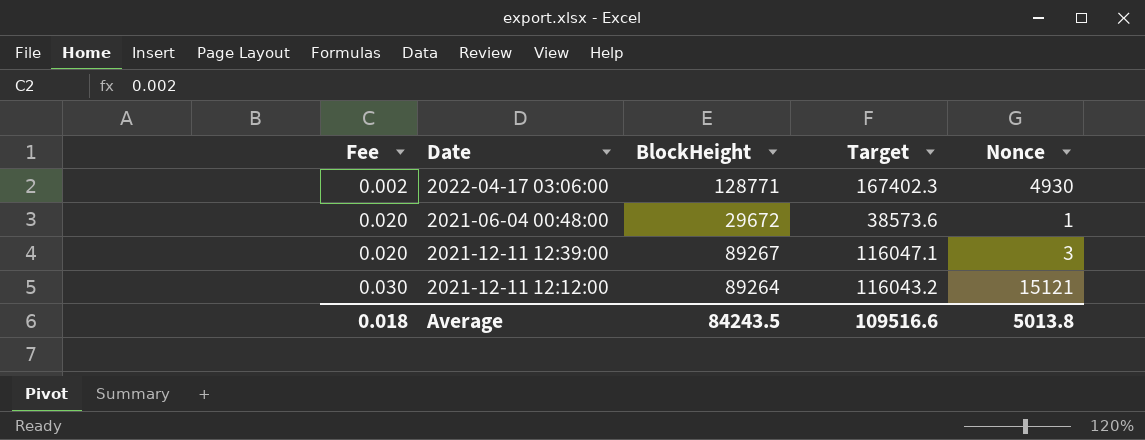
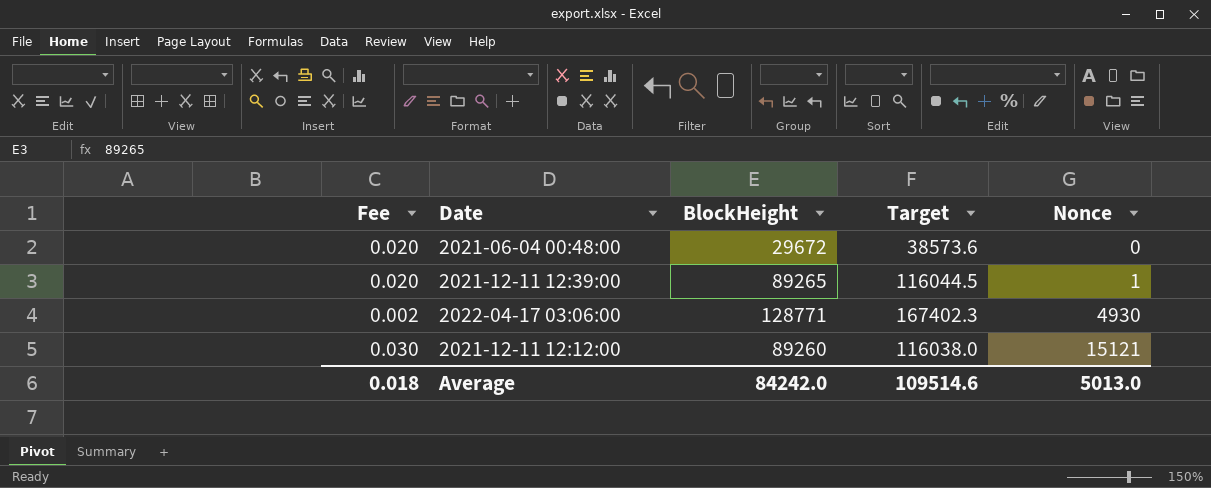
row order: Fee ascending -> Nonce ascending
2021-06-04 00:48:00 | Nonce: 1 -> 0
2021-12-11 12:39:00 | BlockHeight: 89267 -> 89265
2021-12-11 12:39:00 | Target: 116047.1 -> 116044.5
2021-12-11 12:39:00 | Nonce: 3 -> 1
2021-12-11 12:12:00 | BlockHeight: 89264 -> 89260
2021-12-11 12:12:00 | Target: 116043.2 -> 116038.0
Average | BlockHeight: 84243.5 -> 84242.0
Average | Target: 109516.6 -> 109514.6
Average | Nonce: 5013.8 -> 5013.0

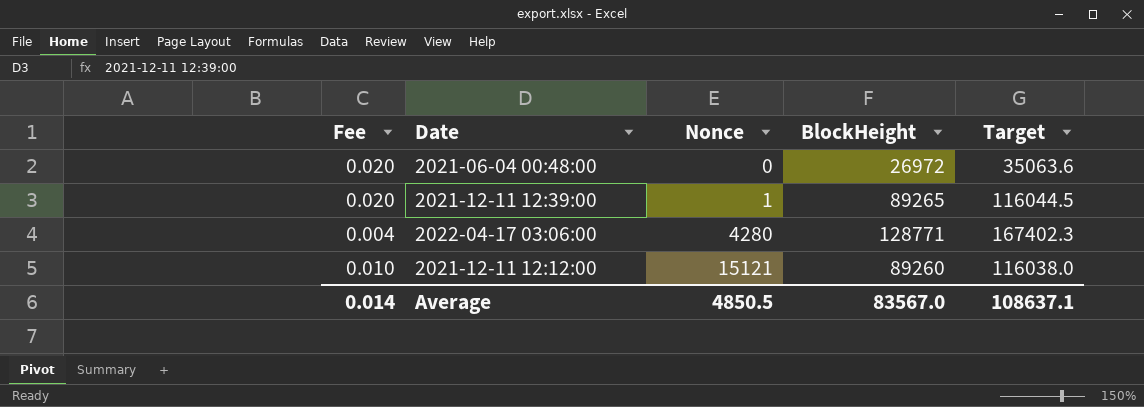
column Nonce | position: 5 -> 3
2021-06-04 00:48:00 | BlockHeight: 29672 -> 26972
2021-06-04 00:48:00 | Target: 38573.6 -> 35063.6
2022-04-17 03:06:00 | Fee: 0.002 -> 0.004
2022-04-17 03:06:00 | Nonce: 4930 -> 4280
2021-12-11 12:12:00 | Fee: 0.030 -> 0.010
Average | Fee: 0.018 -> 0.014
Average | Nonce: 5013.0 -> 4850.5
Average | BlockHeight: 84242.0 -> 83567.0
Average | Target: 109514.6 -> 108637.1

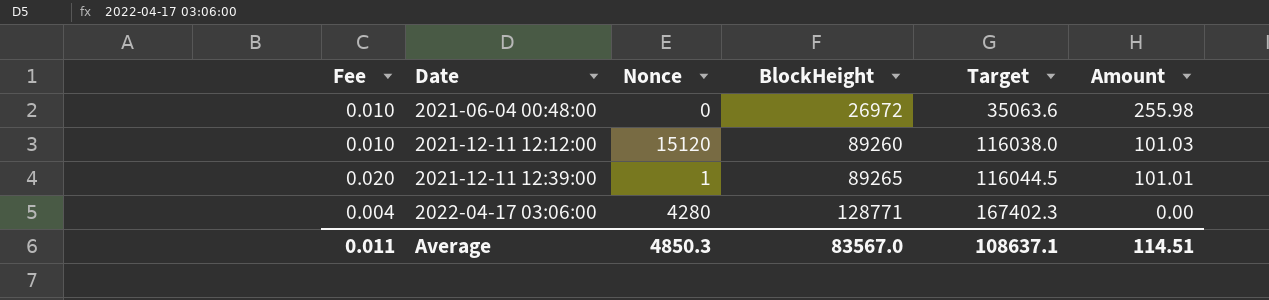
row order: Nonce ascending -> Date ascending
column Amount | position: none -> 6
2021-06-04 00:48:00 | Fee: 0.020 -> 0.010
2021-12-11 12:12:00 | Nonce: 15121 -> 15120
Average | Fee: 0.014 -> 0.011
Average | Nonce: 4850.5 -> 4850.3

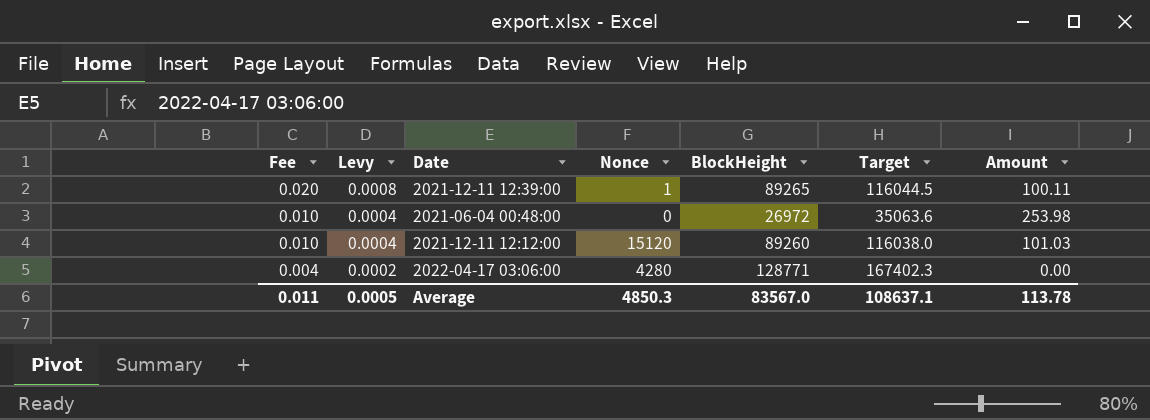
row order: Date ascending -> Fee descending
column Levy | formula: none -> [Fee] * 0.04
2021-12-11 12:39:00 | Amount: 101.01 -> 100.11
2021-06-04 00:48:00 | Amount: 255.98 -> 253.98
Average | Amount: 114.51 -> 113.78

